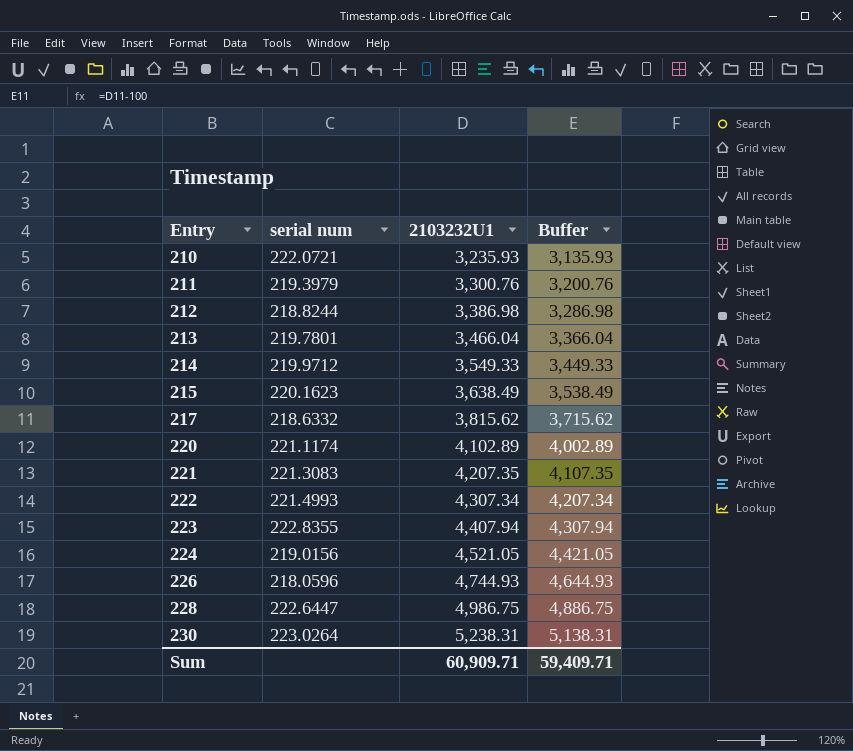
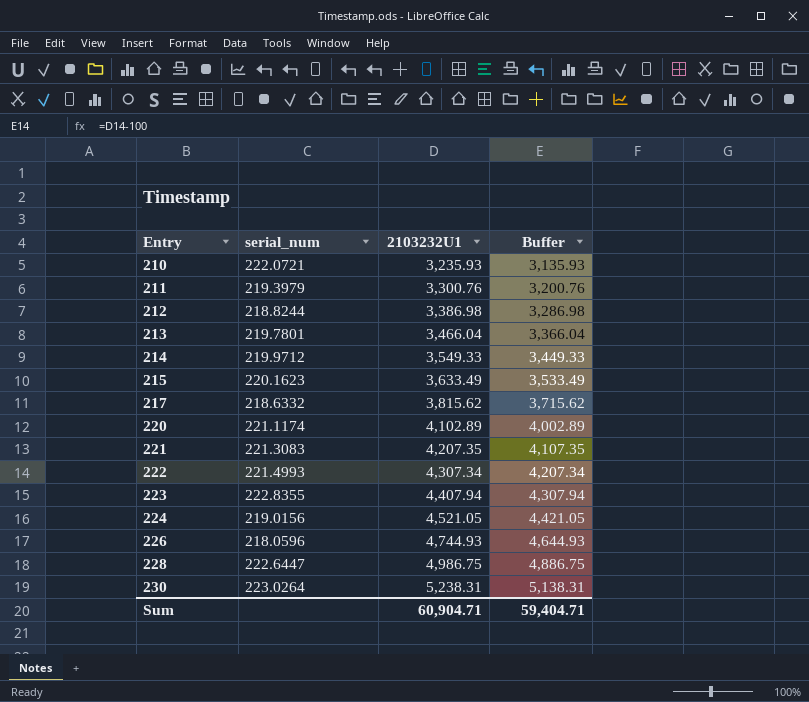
column name: serial num -> serial_num
215 | 2103232U1: 3,638.49 -> 3,633.49
215 | Buffer: 3,538.49 -> 3,533.49
Sum | 2103232U1: 60,909.71 -> 60,904.71
Sum | Buffer: 59,409.71 -> 59,404.71

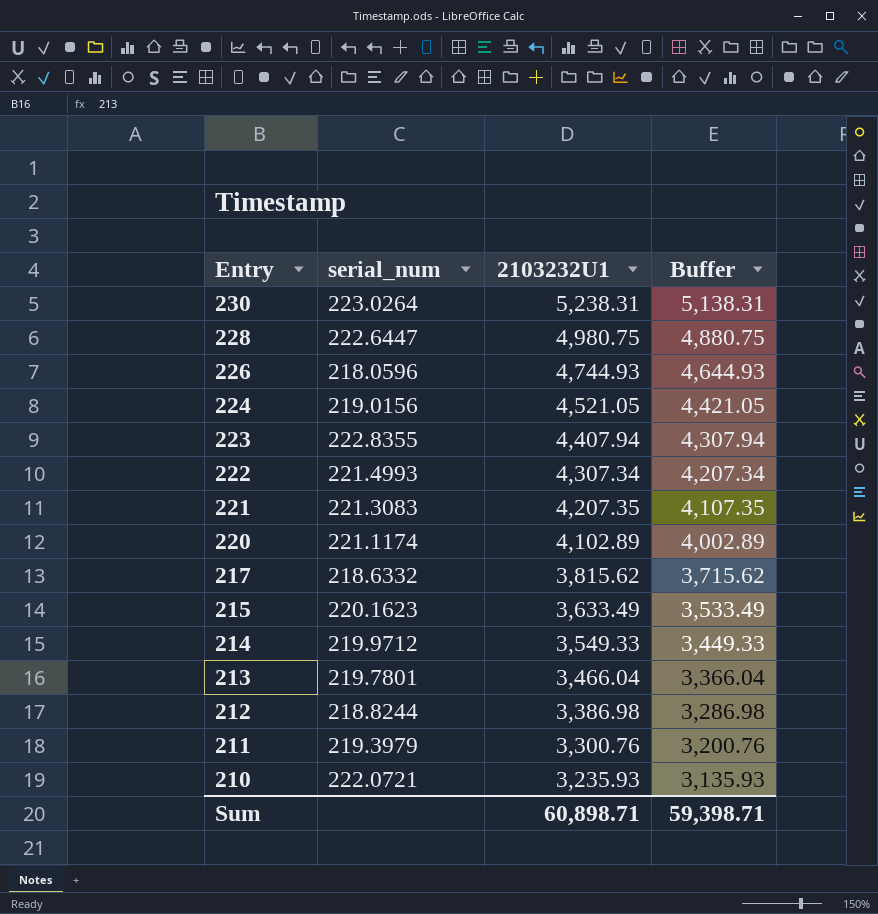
row order: Entry ascending -> Entry descending
228 | 2103232U1: 4,986.75 -> 4,980.75
228 | Buffer: 4,886.75 -> 4,880.75
Sum | 2103232U1: 60,904.71 -> 60,898.71
Sum | Buffer: 59,404.71 -> 59,398.71

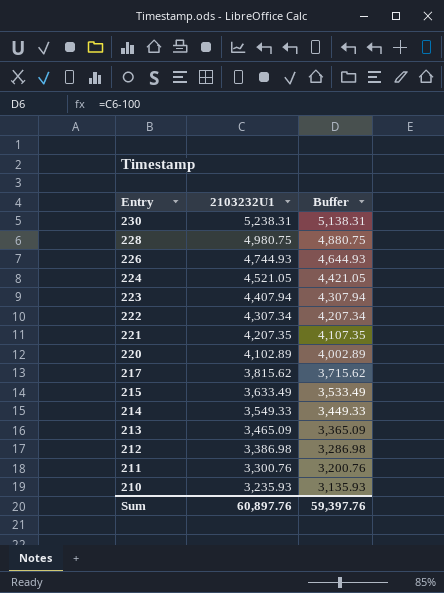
column serial_num | position: 2 -> none
213 | 2103232U1: 3,466.04 -> 3,465.09
213 | Buffer: 3,366.04 -> 3,365.09
Sum | 2103232U1: 60,898.71 -> 60,897.76
Sum | Buffer: 59,398.71 -> 59,397.76

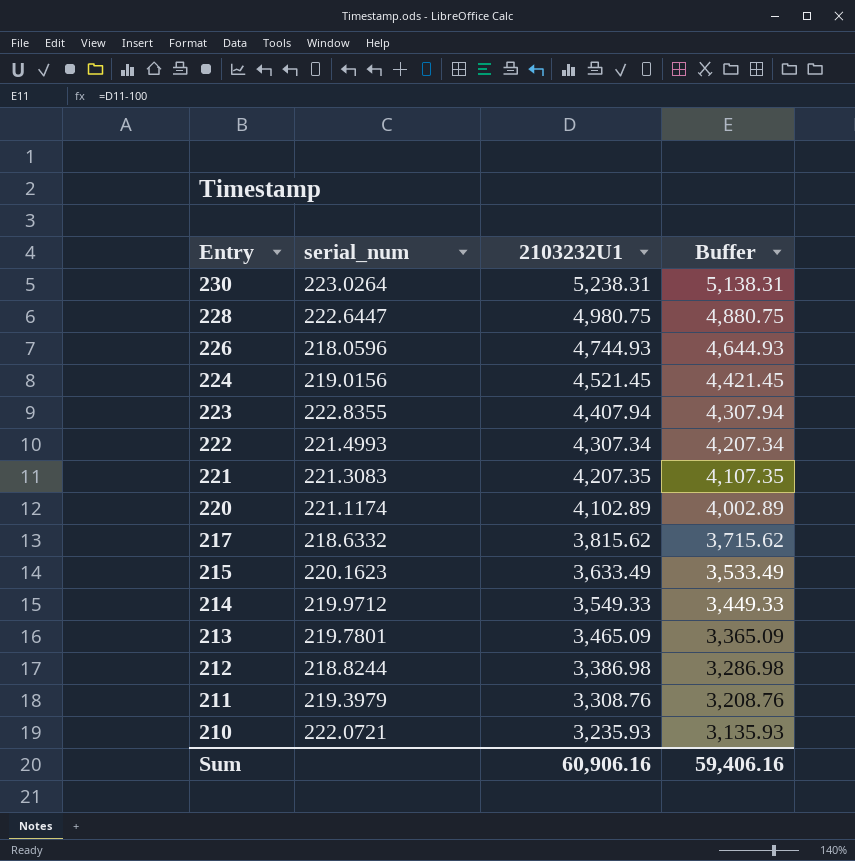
column serial_num | position: none -> 2
224 | 2103232U1: 4,521.05 -> 4,521.45
224 | Buffer: 4,421.05 -> 4,421.45
211 | 2103232U1: 3,300.76 -> 3,308.76
211 | Buffer: 3,200.76 -> 3,208.76
Sum | 2103232U1: 60,897.76 -> 60,906.16
Sum | Buffer: 59,397.76 -> 59,406.16

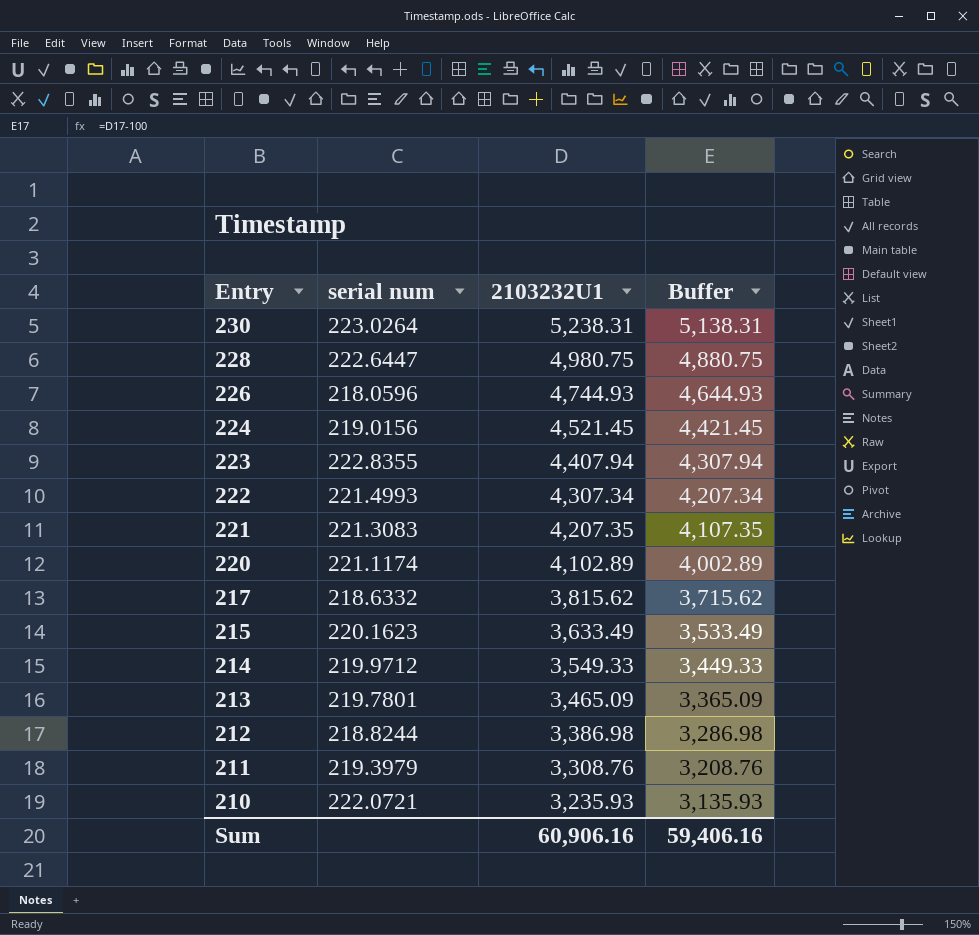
column name: serial_num -> serial num

